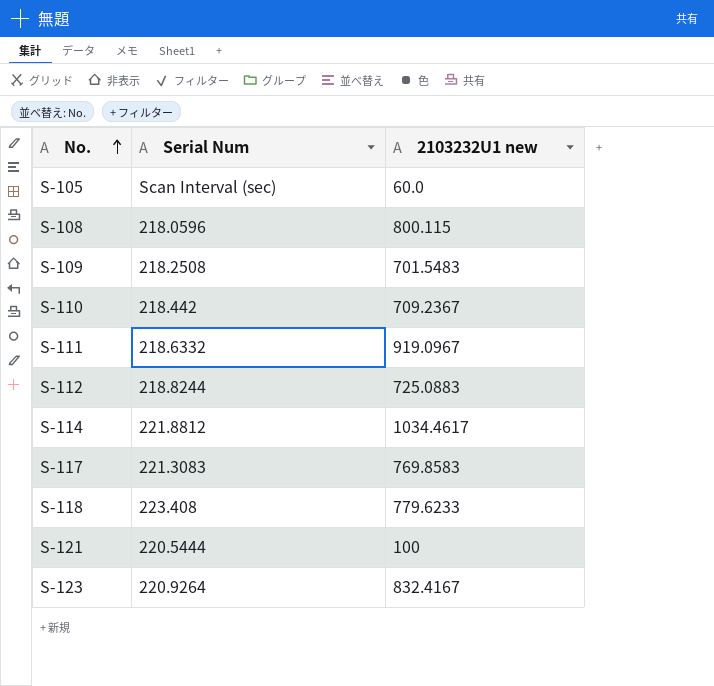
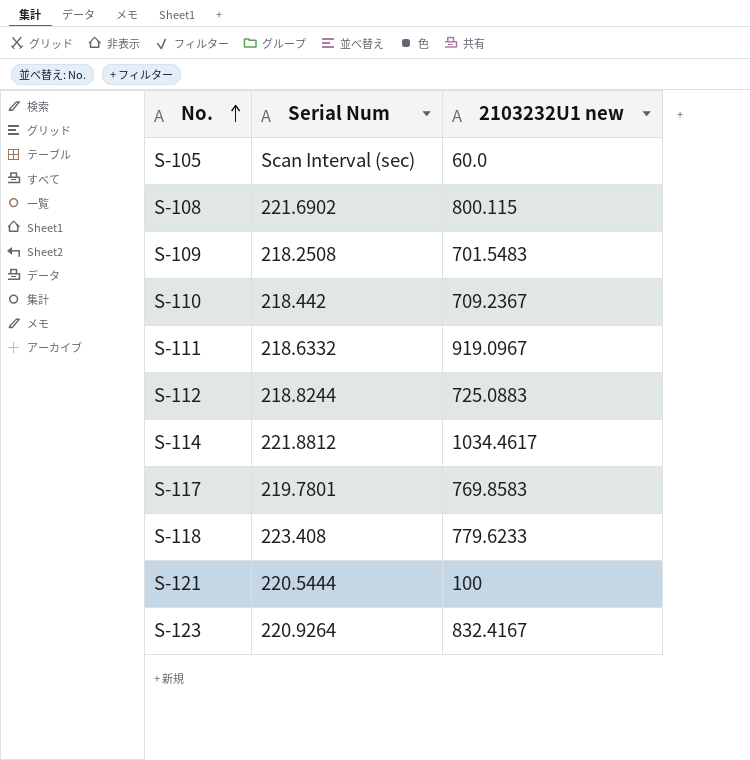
S-108 | Serial Num: 218.0596 -> 221.6902
S-117 | Serial Num: 221.3083 -> 219.7801

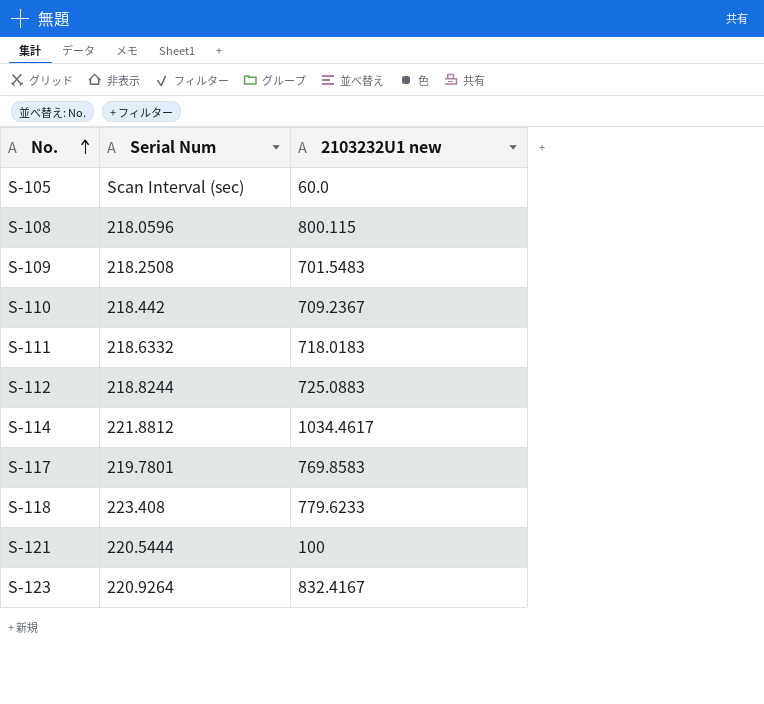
S-108 | Serial Num: 221.6902 -> 218.0596
S-111 | 2103232U1 new: 919.0967 -> 718.0183

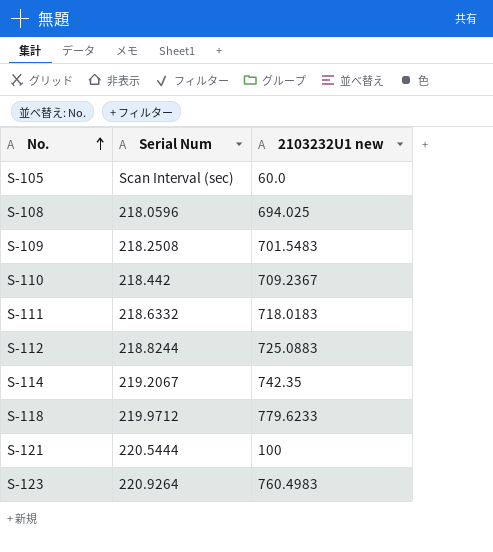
row S-117: 219.7801 | 769.8583 -> none
S-108 | 2103232U1 new: 800.115 -> 694.025
S-114 | Serial Num: 221.8812 -> 219.2067
S-114 | 2103232U1 new: 1034.4617 -> 742.35
S-118 | Serial Num: 223.408 -> 219.9712
S-123 | 2103232U1 new: 832.4167 -> 760.4983

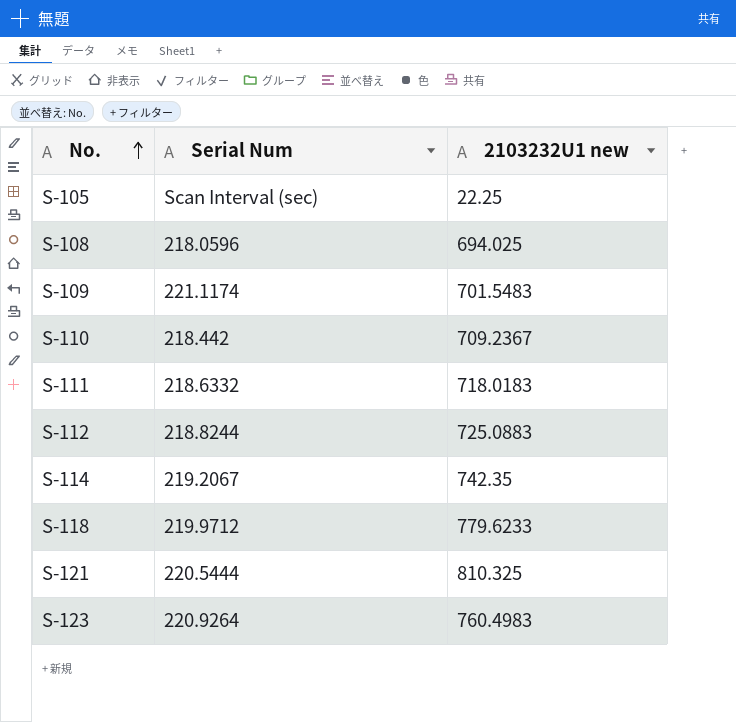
S-105 | 2103232U1 new: 60.0 -> 22.25
S-109 | Serial Num: 218.2508 -> 221.1174
S-121 | 2103232U1 new: 100 -> 810.325

